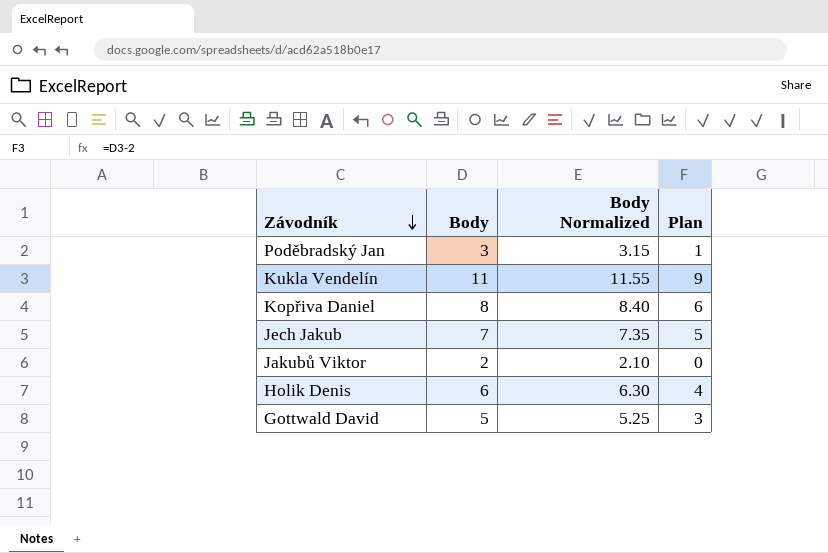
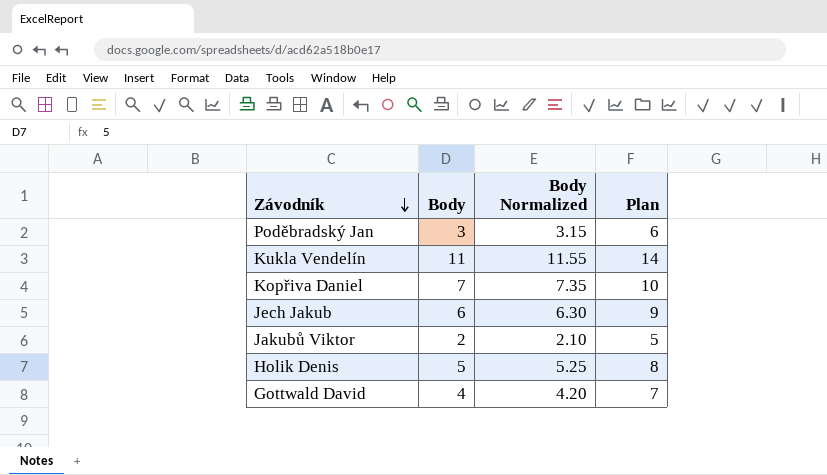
column Plan | formula: [Body] - 2 -> [Body] + 3
Kopřiva Daniel | Body: 8 -> 7
Kopřiva Daniel | Body Normalized: 8.40 -> 7.35
Jech Jakub | Body: 7 -> 6
Jech Jakub | Body Normalized: 7.35 -> 6.30
Holik Denis | Body: 6 -> 5
Holik Denis | Body Normalized: 6.30 -> 5.25
Gottwald David | Body: 5 -> 4
Gottwald David | Body Normalized: 5.25 -> 4.20

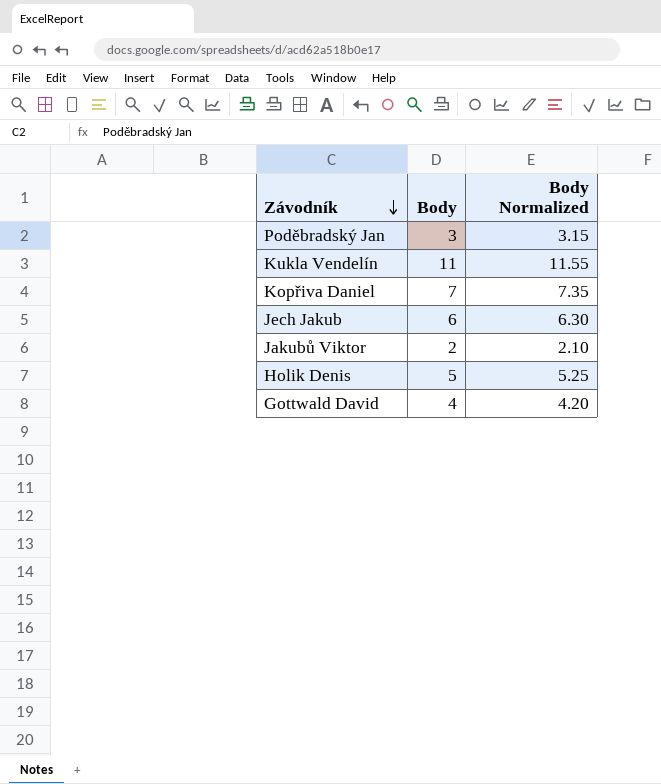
column Plan | formula: [Body] + 3 -> none

